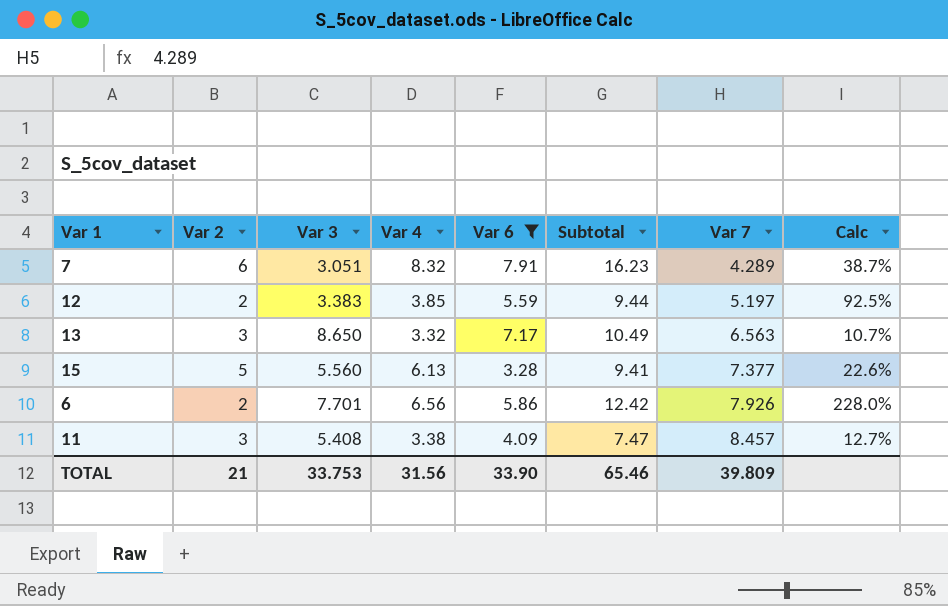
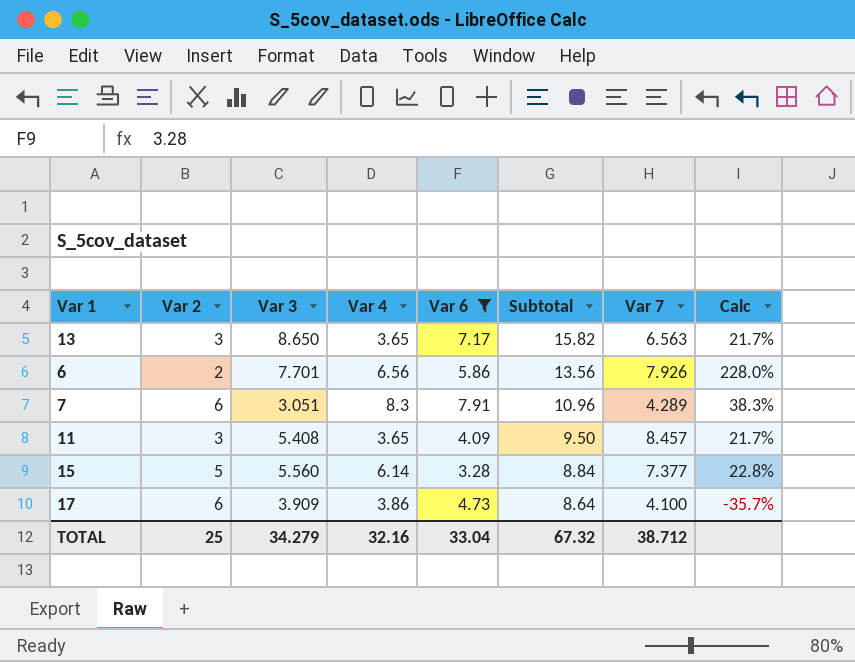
row order: Var 7 ascending -> Subtotal descending
column Subtotal | formula: [Var 4] + [Var 6] -> [Var 3] + [Var 6]
row 12: 2 | 3.383 | 3.85 | 5.59 | 9.44 | 5.197 | 92.5% -> none
13 | Var 4: 3.32 -> 3.65
13 | Calc: 10.7% -> 21.7%
7 | Var 4: 8.32 -> 8.3
7 | Calc: 38.7% -> 38.3%
11 | Var 4: 3.38 -> 3.65
11 | Calc: 12.7% -> 21.7%
15 | Var 4: 6.13 -> 6.14
15 | Calc: 22.6% -> 22.8%
row 17: none -> 6 | 3.909 | 3.86 | 4.73 | 8.64 | 4.100 | -35.7%
TOTAL | Var 2: 21 -> 25
TOTAL | Var 3: 33.753 -> 34.279
TOTAL | Var 4: 31.56 -> 32.16
TOTAL | Var 6: 33.90 -> 33.04
TOTAL | Subtotal: 65.46 -> 67.32
TOTAL | Var 7: 39.809 -> 38.712

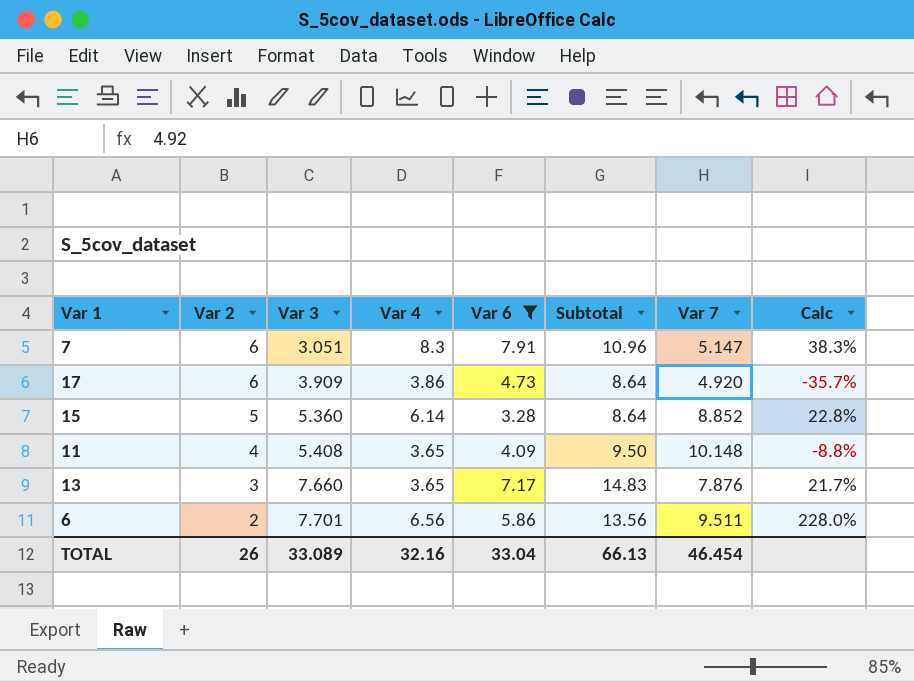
row order: Subtotal descending -> Var 2 descending
7 | Var 7: 4.289 -> 5.147
17 | Var 7: 4.100 -> 4.920
15 | Var 3: 5.560 -> 5.360
15 | Subtotal: 8.84 -> 8.64
15 | Var 7: 7.377 -> 8.852
11 | Var 2: 3 -> 4
11 | Var 7: 8.457 -> 10.148
11 | Calc: 21.7% -> -8.8%
13 | Var 3: 8.650 -> 7.660
13 | Subtotal: 15.82 -> 14.83
13 | Var 7: 6.563 -> 7.876
6 | Var 7: 7.926 -> 9.511
TOTAL | Var 2: 25 -> 26
TOTAL | Var 3: 34.279 -> 33.089
TOTAL | Subtotal: 67.32 -> 66.13
TOTAL | Var 7: 38.712 -> 46.454

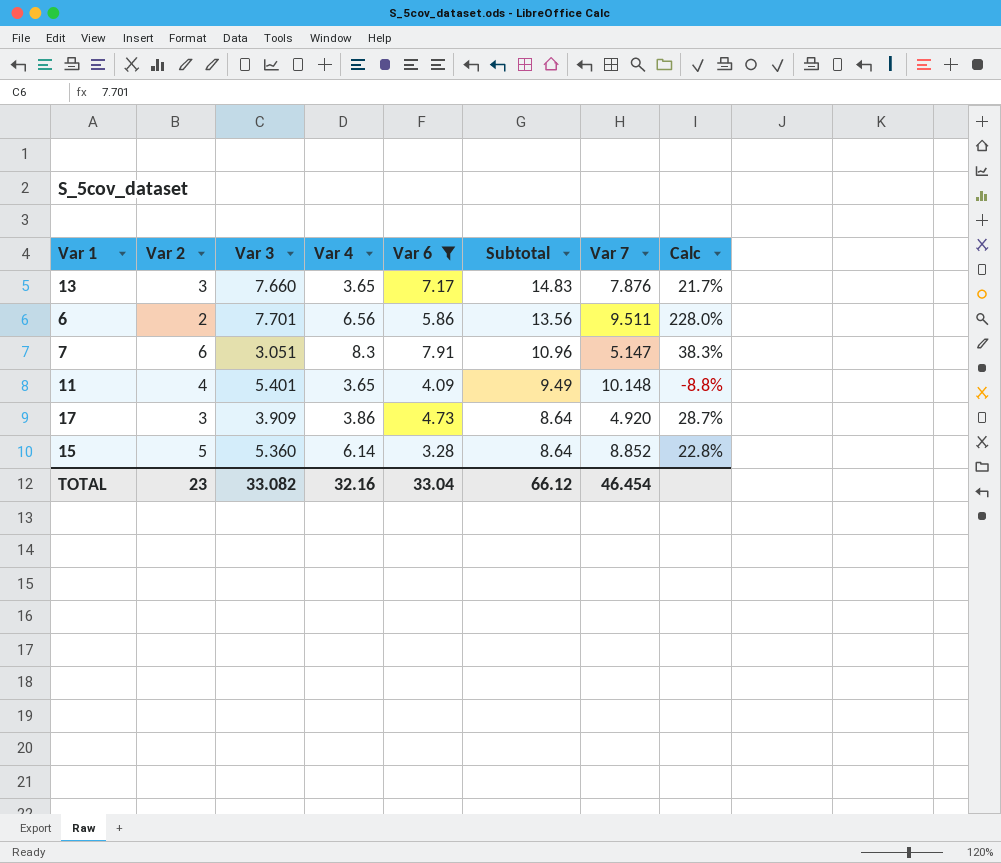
row order: Var 2 descending -> Subtotal descending
11 | Var 3: 5.408 -> 5.401
11 | Subtotal: 9.50 -> 9.49
17 | Var 2: 6 -> 3
17 | Calc: -35.7% -> 28.7%
TOTAL | Var 2: 26 -> 23
TOTAL | Var 3: 33.089 -> 33.082
TOTAL | Subtotal: 66.13 -> 66.12

